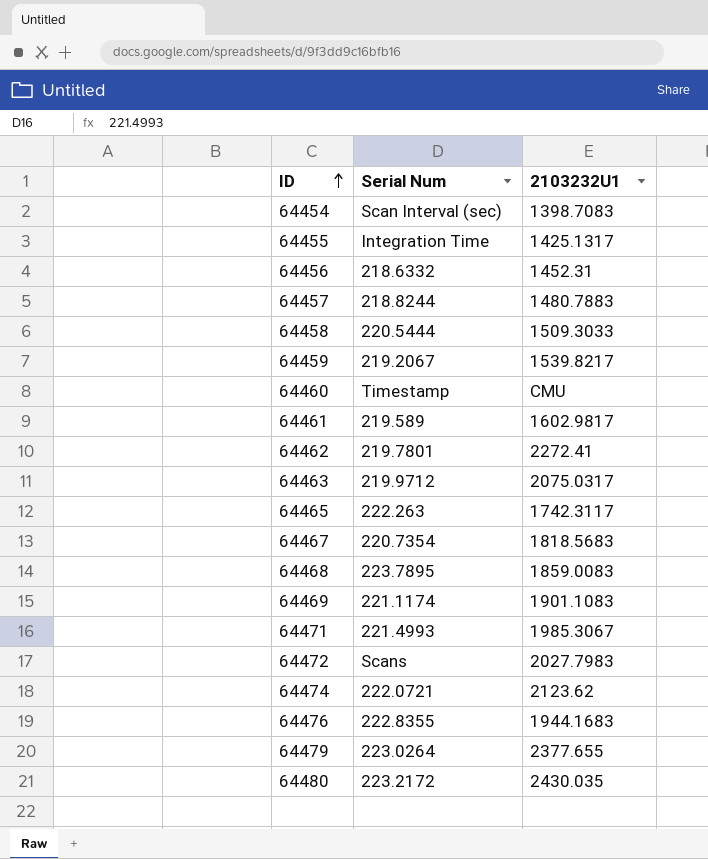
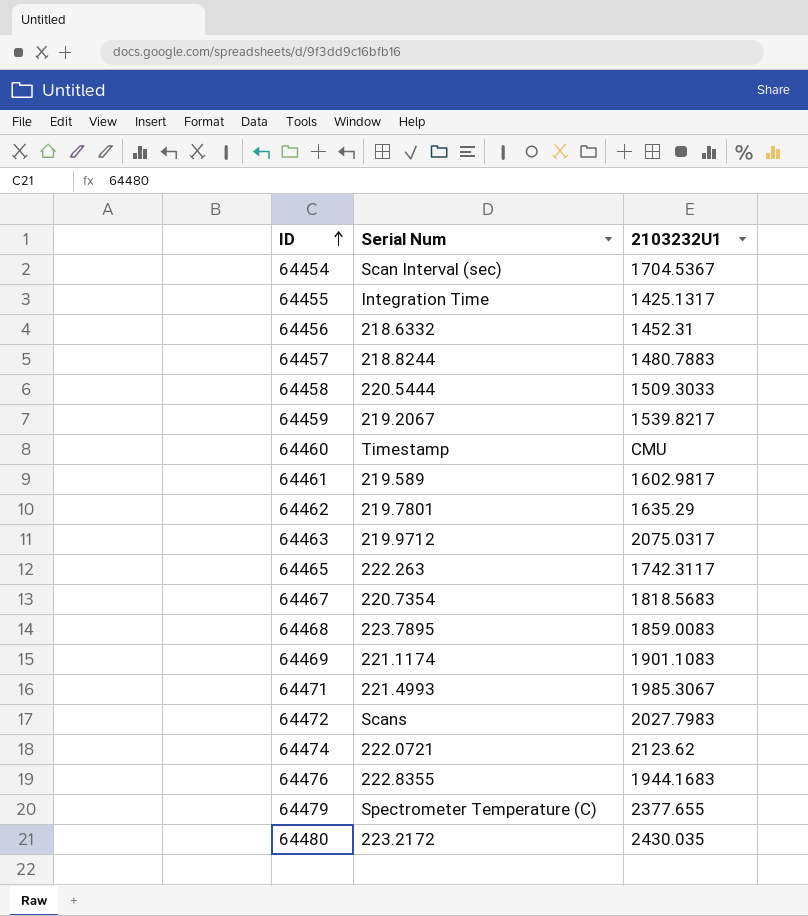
64454 | 2103232U1: 1398.7083 -> 1704.5367
64462 | 2103232U1: 2272.41 -> 1635.29
64479 | Serial Num: 223.0264 -> Spectrometer Temperature (C)

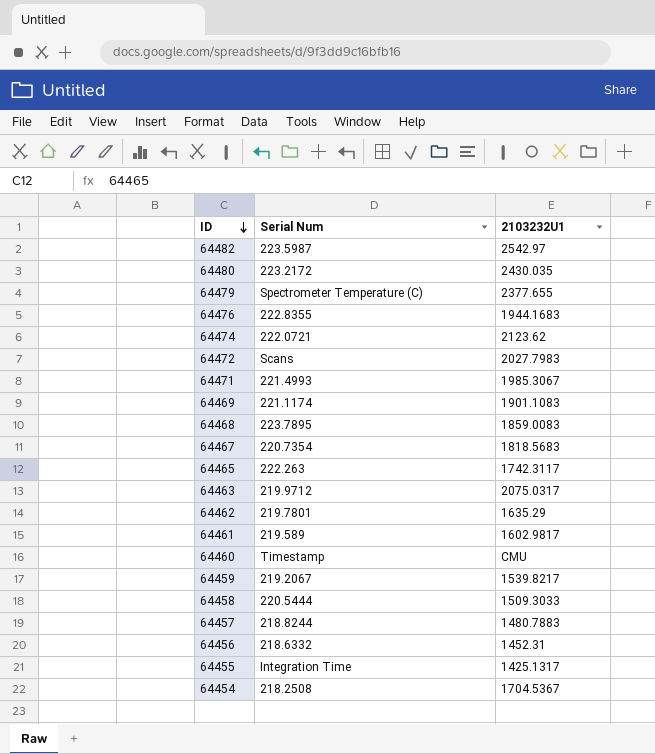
row order: ID ascending -> ID descending
row 64482: none -> 223.5987 | 2542.97
64454 | Serial Num: Scan Interval (sec) -> 218.2508

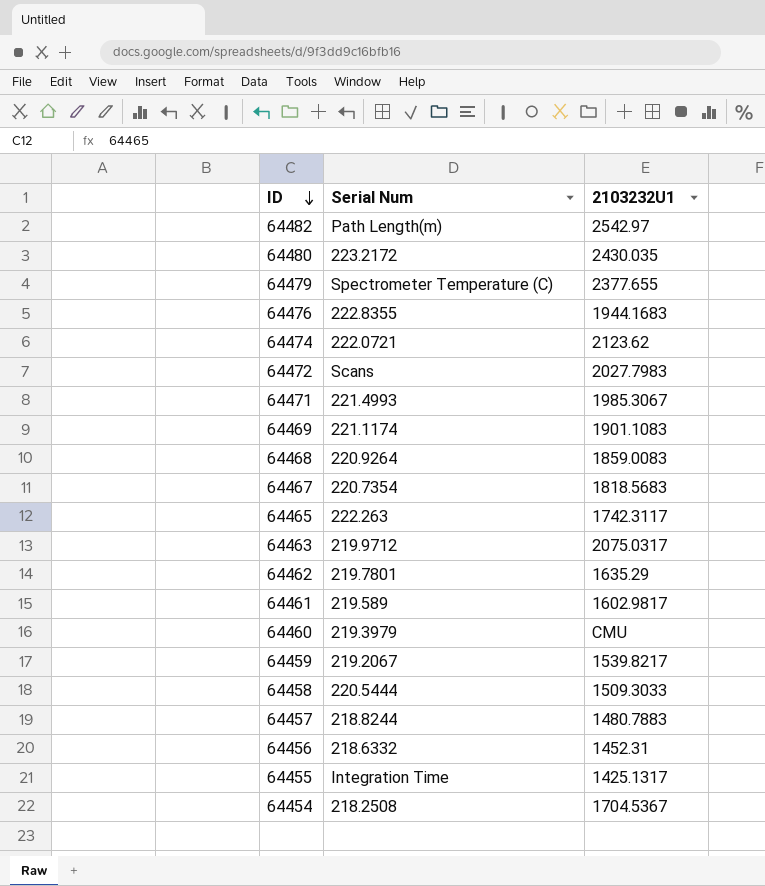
64482 | Serial Num: 223.5987 -> Path Length(m)
64468 | Serial Num: 223.7895 -> 220.9264
64460 | Serial Num: Timestamp -> 219.3979

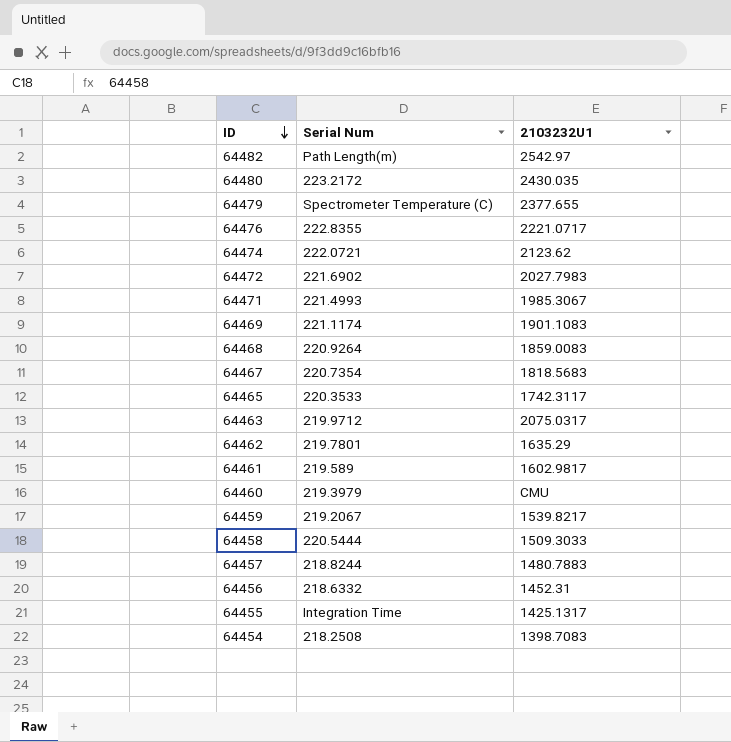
64476 | 2103232U1: 1944.1683 -> 2221.0717
64472 | Serial Num: Scans -> 221.6902
64465 | Serial Num: 222.263 -> 220.3533
64454 | 2103232U1: 1704.5367 -> 1398.7083

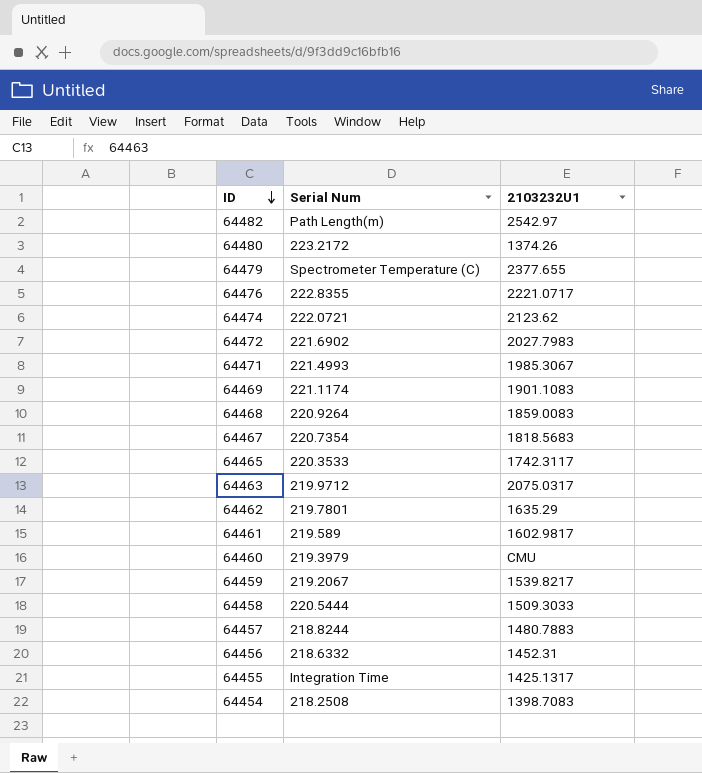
64480 | 2103232U1: 2430.035 -> 1374.26

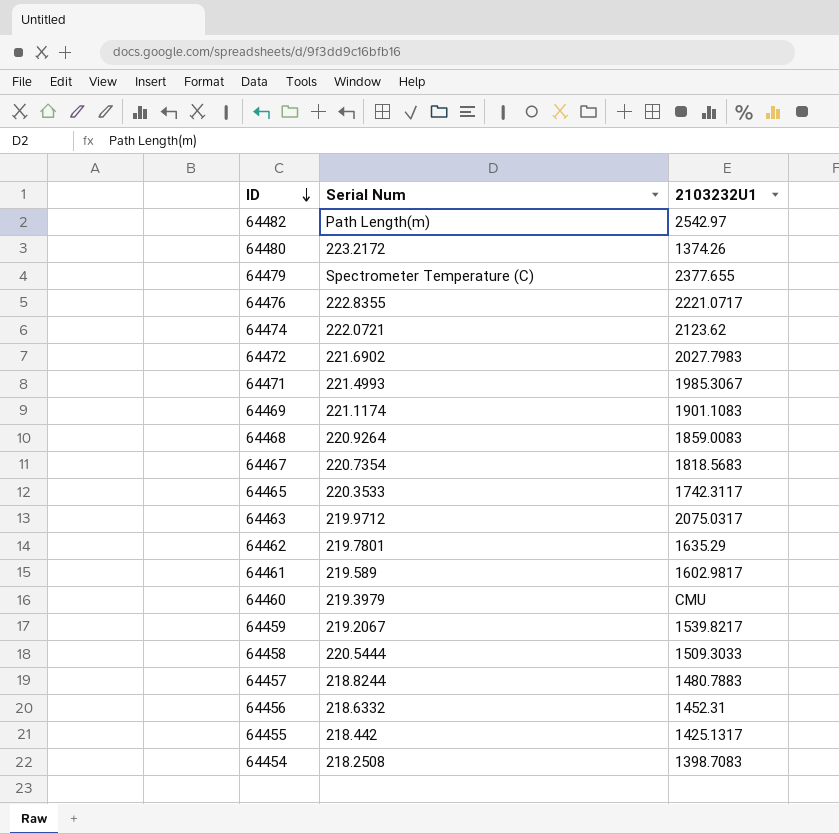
64455 | Serial Num: Integration Time -> 218.442

